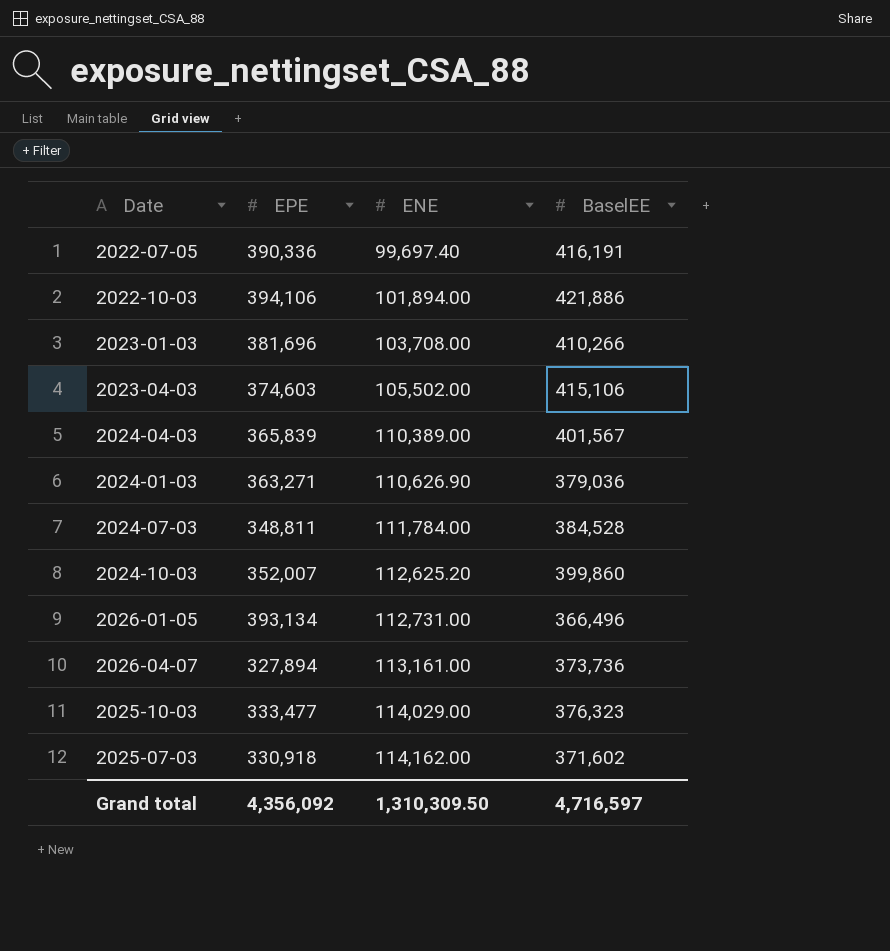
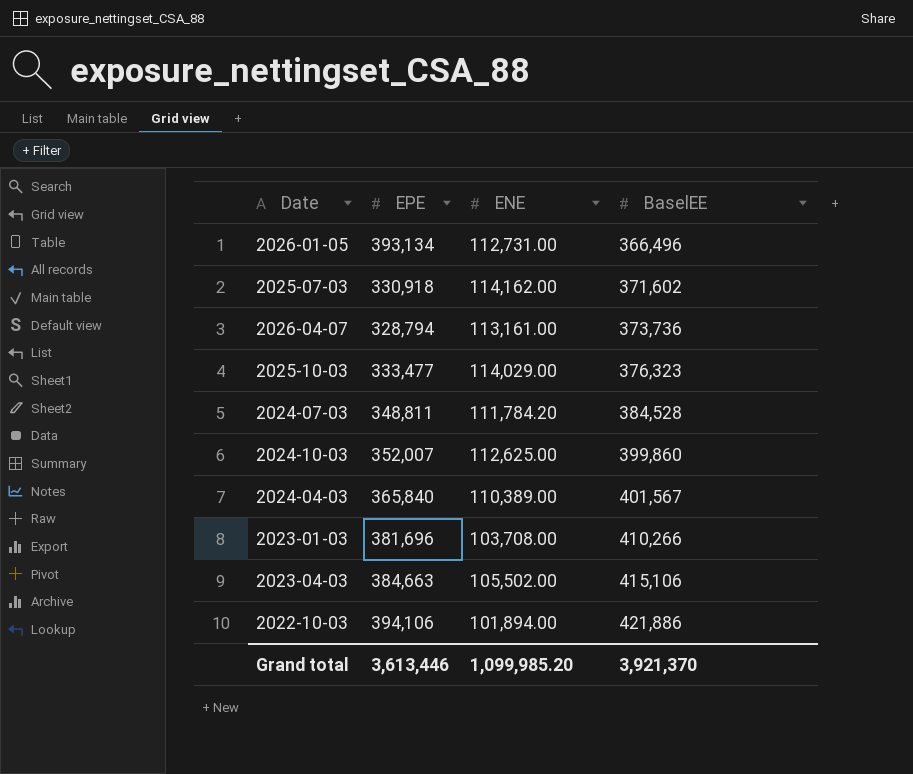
row order: ENE ascending -> BaselEE ascending
row 2022-07-05: 390,336 | 99,697.40 | 416,191 -> none
row 2024-01-03: 363,271 | 110,626.90 | 379,036 -> none
2026-04-07 | EPE: 327,894 -> 328,794
2024-07-03 | ENE: 111,784.00 -> 111,784.20
2024-10-03 | ENE: 112,625.20 -> 112,625.00
2024-04-03 | EPE: 365,839 -> 365,840
2023-04-03 | EPE: 374,603 -> 384,663
Grand total | EPE: 4,356,092 -> 3,613,446
Grand total | ENE: 1,310,309.50 -> 1,099,985.20
Grand total | BaselEE: 4,716,597 -> 3,921,370

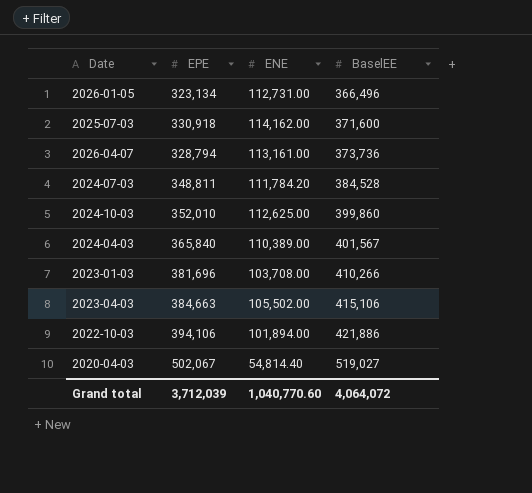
row 2025-10-03: 333,477 | 114,029.00 | 376,323 -> none
2026-01-05 | EPE: 393,134 -> 323,134
2025-07-03 | BaselEE: 371,602 -> 371,600
2024-10-03 | EPE: 352,007 -> 352,010
row 2020-04-03: none -> 502,067 | 54,814.40 | 519,027
Grand total | EPE: 3,613,446 -> 3,712,039
Grand total | ENE: 1,099,985.20 -> 1,040,770.60
Grand total | BaselEE: 3,921,370 -> 4,064,072

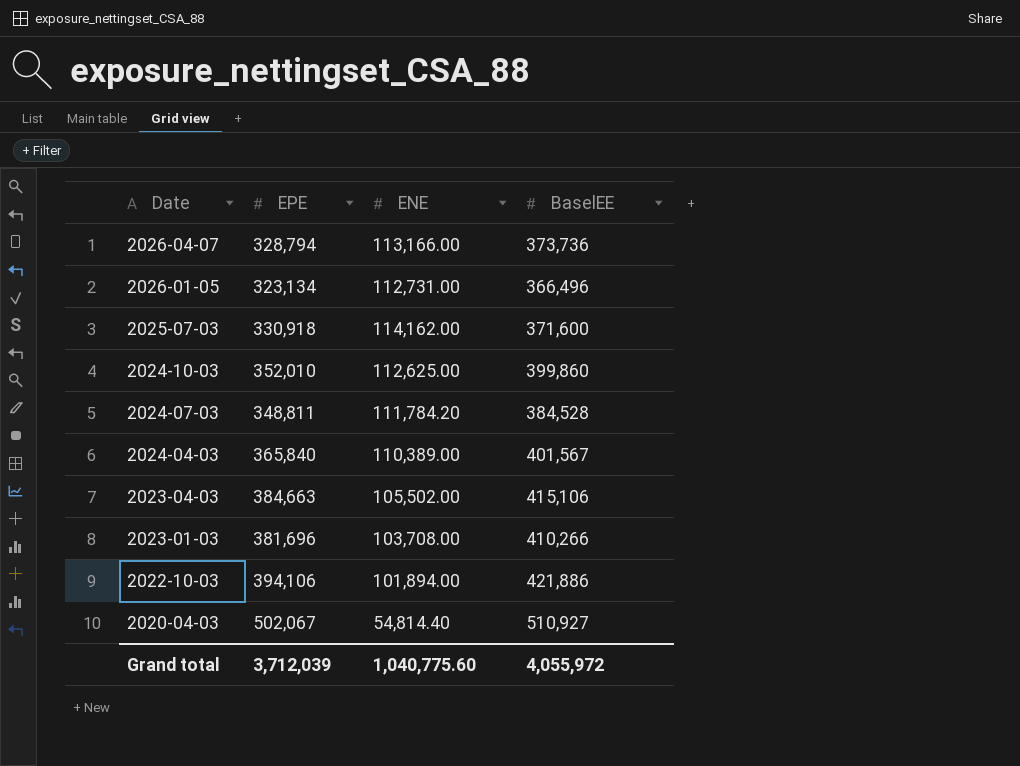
row order: BaselEE ascending -> Date descending
2026-04-07 | ENE: 113,161.00 -> 113,166.00
2020-04-03 | BaselEE: 519,027 -> 510,927
Grand total | ENE: 1,040,770.60 -> 1,040,775.60
Grand total | BaselEE: 4,064,072 -> 4,055,972

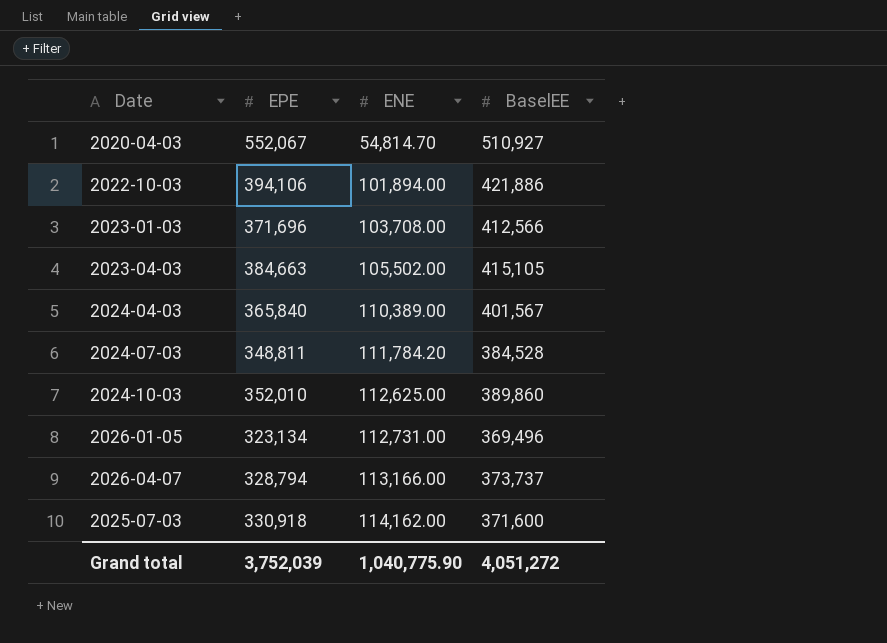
row order: Date descending -> ENE ascending
2020-04-03 | EPE: 502,067 -> 552,067
2020-04-03 | ENE: 54,814.40 -> 54,814.70
2023-01-03 | EPE: 381,696 -> 371,696
2023-01-03 | BaselEE: 410,266 -> 412,566
2023-04-03 | BaselEE: 415,106 -> 415,105
2024-10-03 | BaselEE: 399,860 -> 389,860
2026-01-05 | BaselEE: 366,496 -> 369,496
2026-04-07 | BaselEE: 373,736 -> 373,737
Grand total | EPE: 3,712,039 -> 3,752,039
Grand total | ENE: 1,040,775.60 -> 1,040,775.90
Grand total | BaselEE: 4,055,972 -> 4,051,272

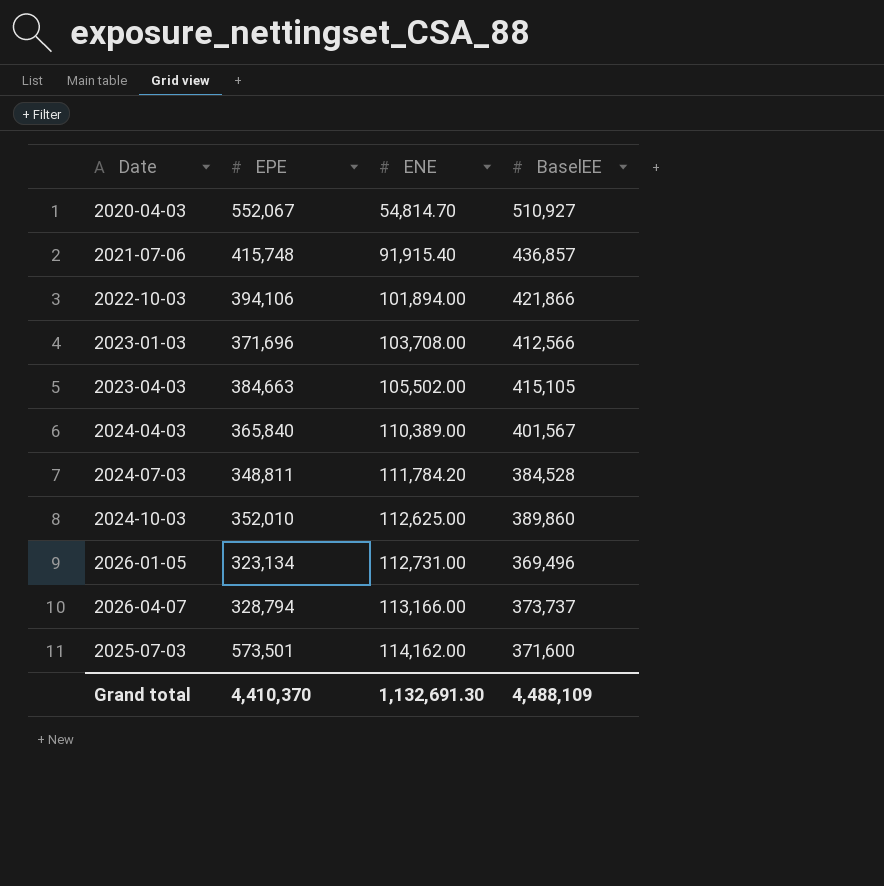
row 2021-07-06: none -> 415,748 | 91,915.40 | 436,857
2022-10-03 | BaselEE: 421,886 -> 421,866
2025-07-03 | EPE: 330,918 -> 573,501
Grand total | EPE: 3,752,039 -> 4,410,370
Grand total | ENE: 1,040,775.90 -> 1,132,691.30
Grand total | BaselEE: 4,051,272 -> 4,488,109

